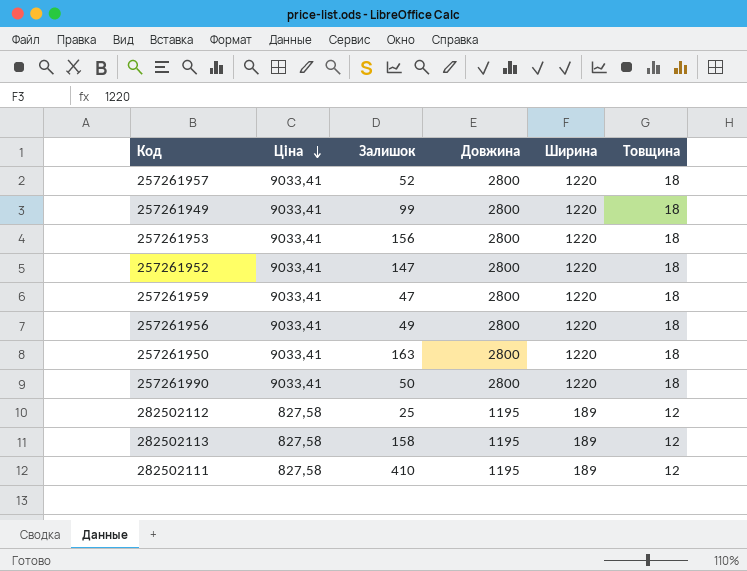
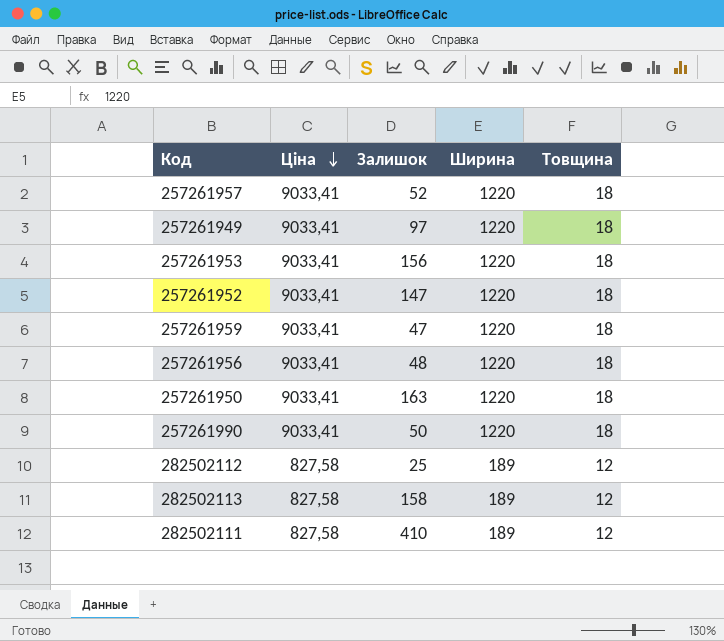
column Довжина | position: 4 -> none
257261949 | Залишок: 99 -> 97
257261956 | Залишок: 49 -> 48

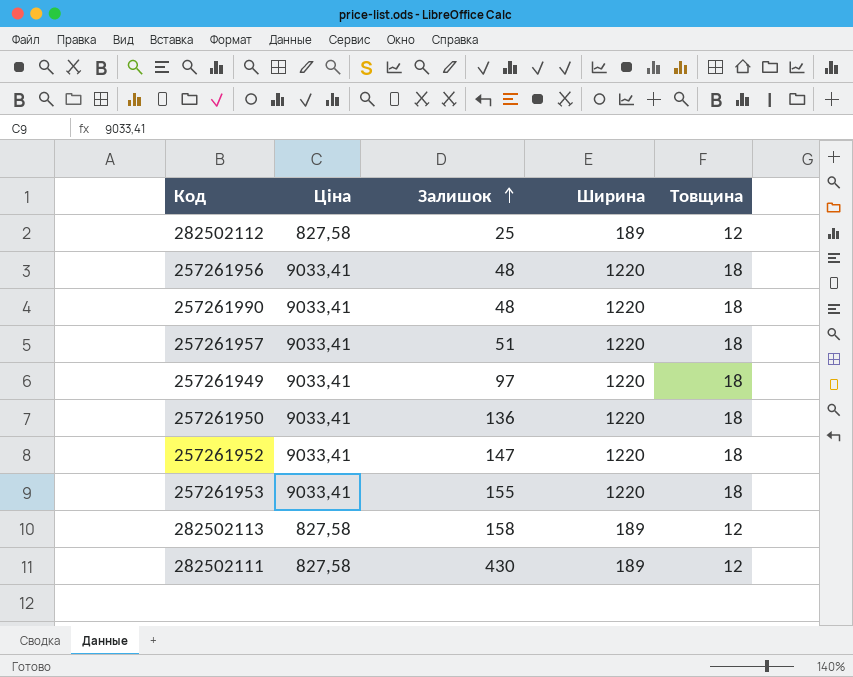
row order: Ціна descending -> Залишок ascending
row 257261959: 9033,41 | 47 | 1220 | 18 -> none
257261990 | Залишок: 50 -> 48
257261957 | Залишок: 52 -> 51
257261950 | Залишок: 163 -> 136
257261953 | Залишок: 156 -> 155
282502111 | Залишок: 410 -> 430

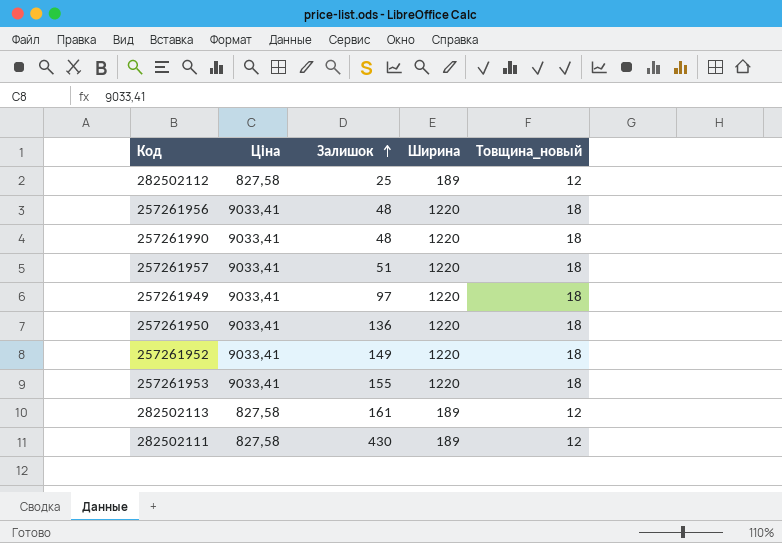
column name: Товщина -> Товщина_новый
257261952 | Залишок: 147 -> 149
282502113 | Залишок: 158 -> 161

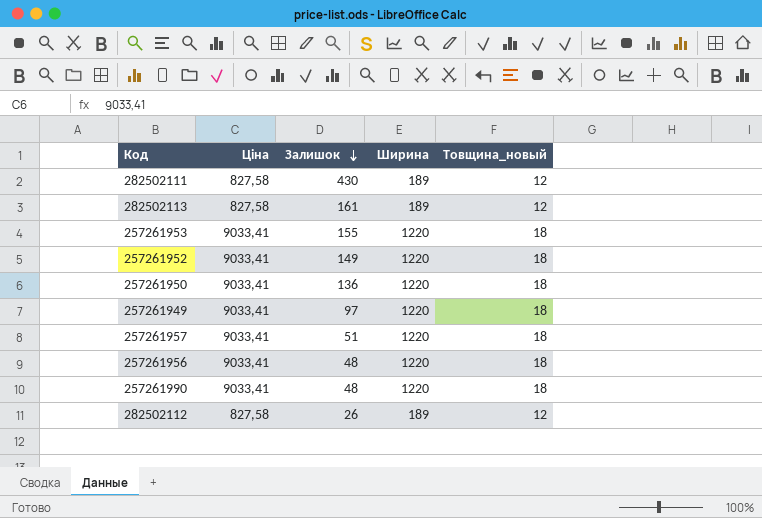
row order: Залишок ascending -> Залишок descending
282502112 | Залишок: 25 -> 26

